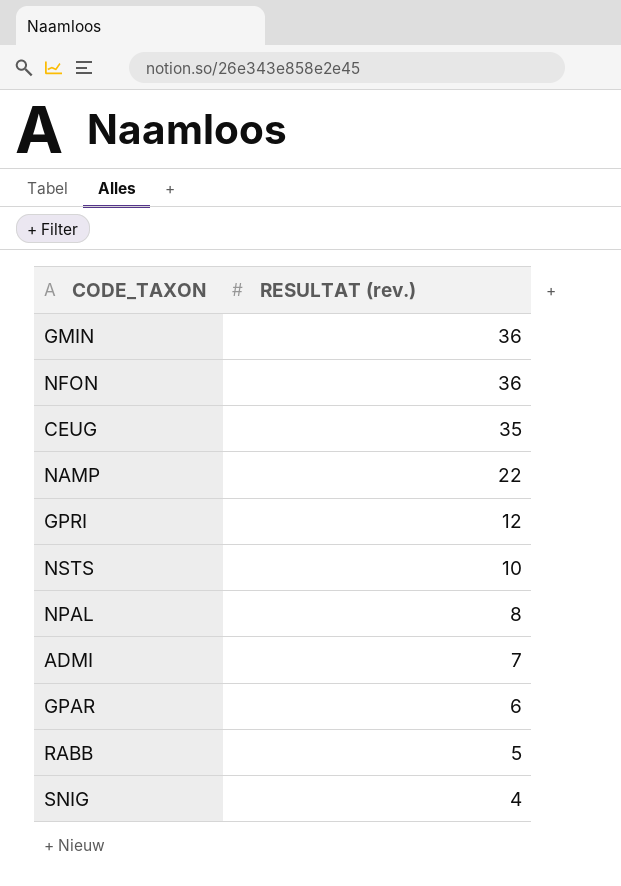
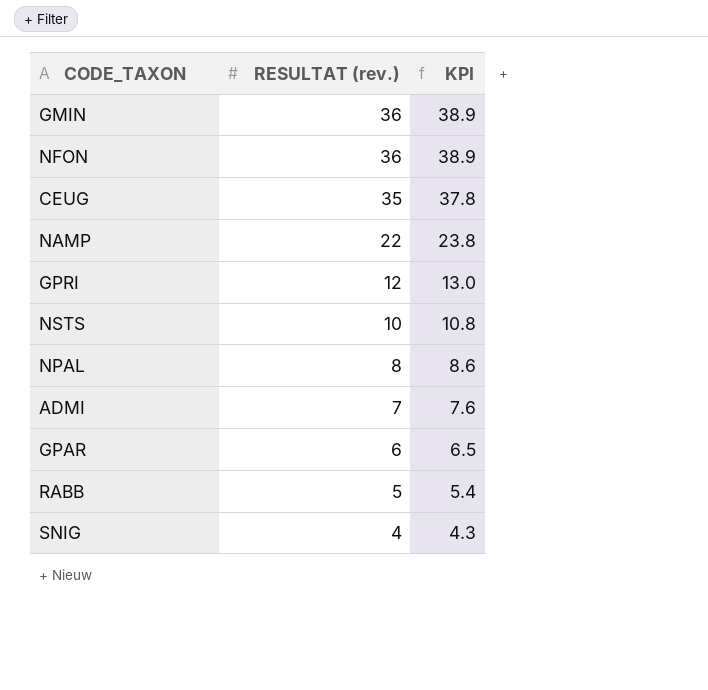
column KPI | formula: none -> [RESULTAT (rev.)] * 1.08

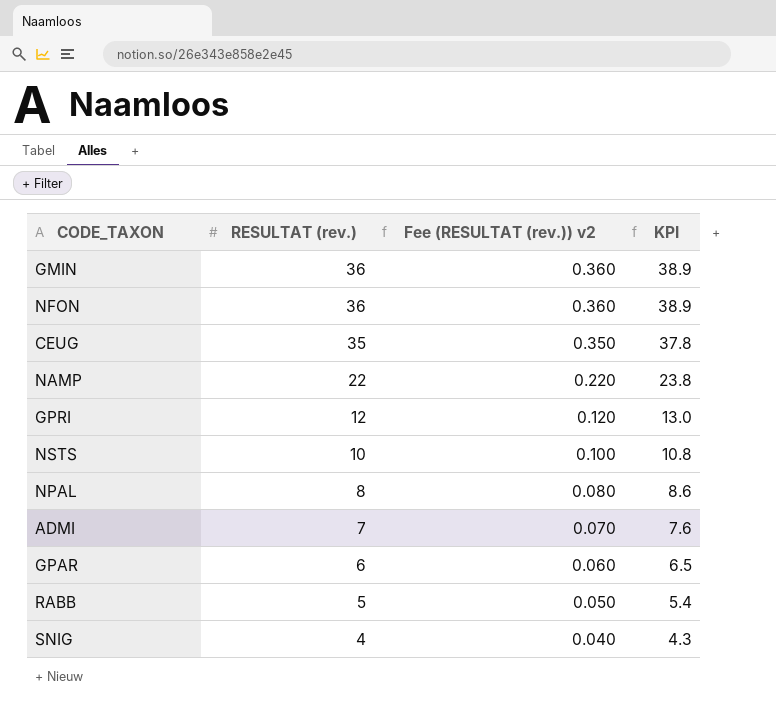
column Fee (RESULTAT (rev.)) v2 | formula: none -> [RESULTAT (rev.)] * 0.01

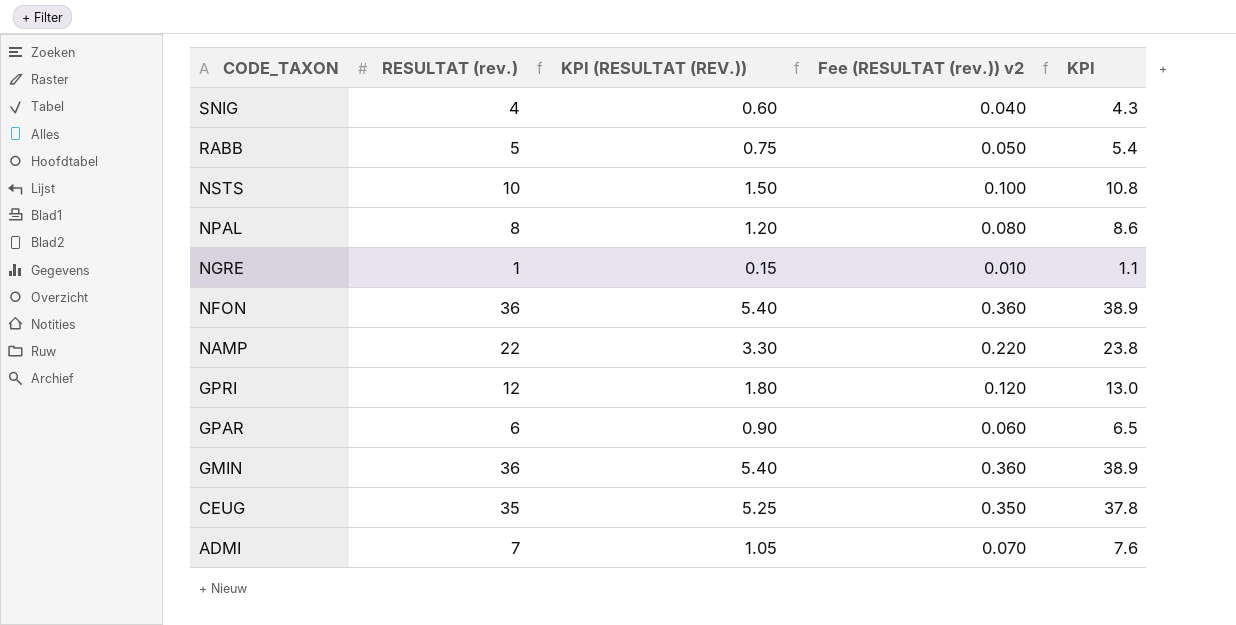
row order: RESULTAT (rev.) descending -> CODE_TAXON descending
column KPI (RESULTAT (REV.)) | formula: none -> [RESULTAT (rev.)] * 0.15
row NGRE: none -> 1 | 0.15 | 0.010 | 1.1

